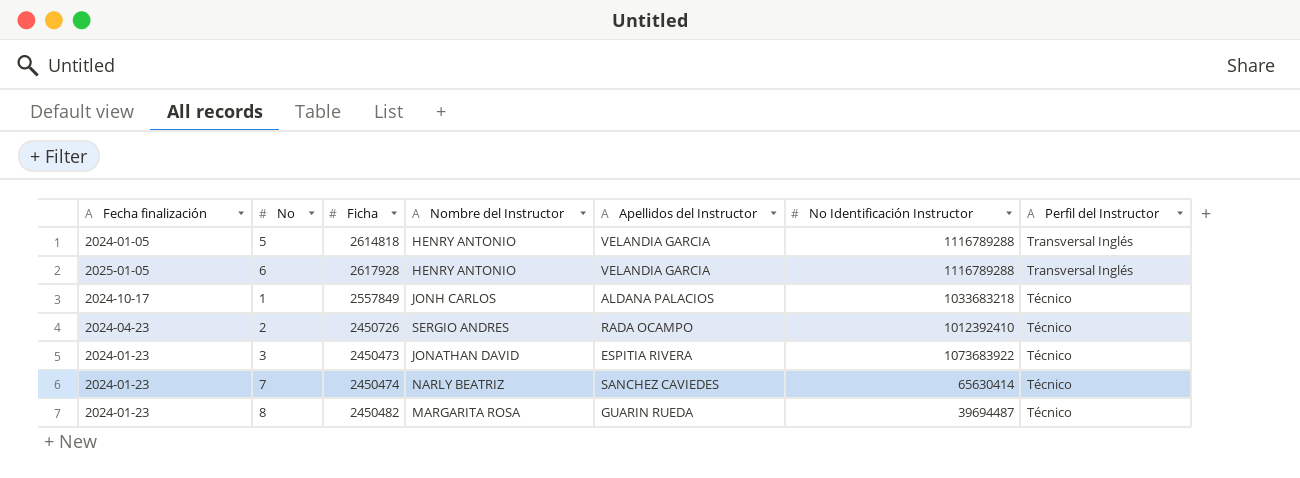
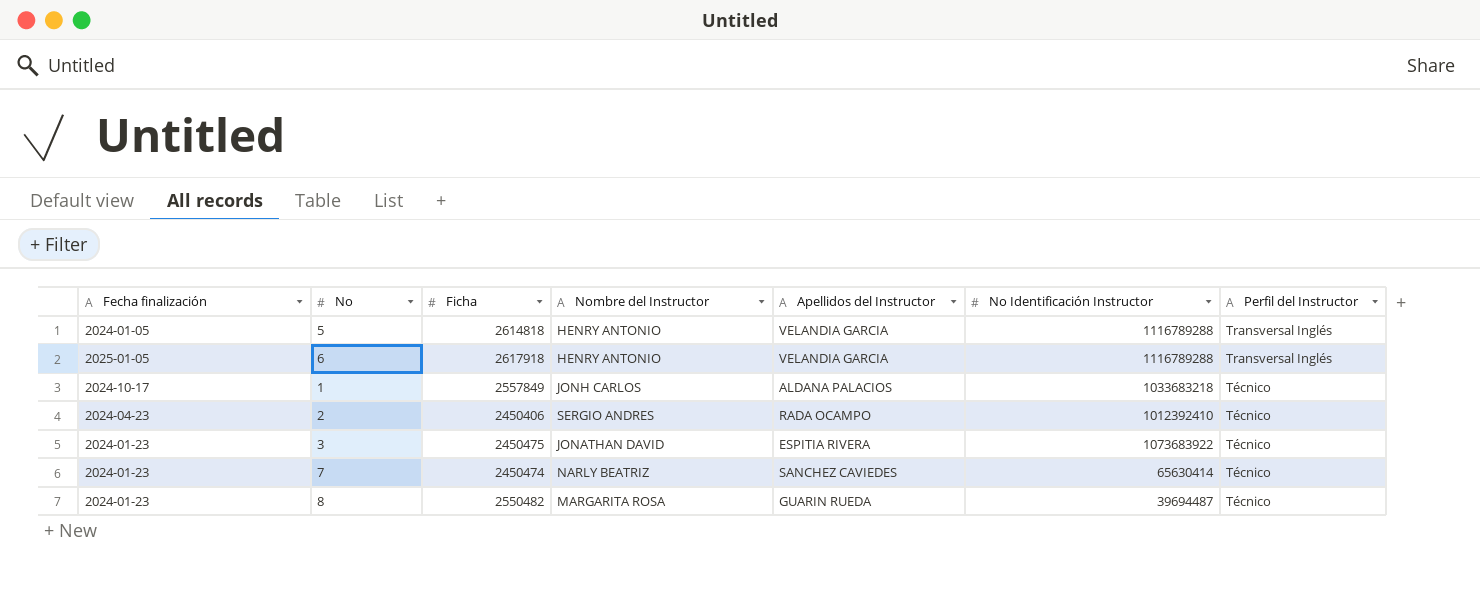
6 | Ficha: 2617928 -> 2617918
2 | Ficha: 2450726 -> 2450406
3 | Ficha: 2450473 -> 2450475
8 | Ficha: 2450482 -> 2550482

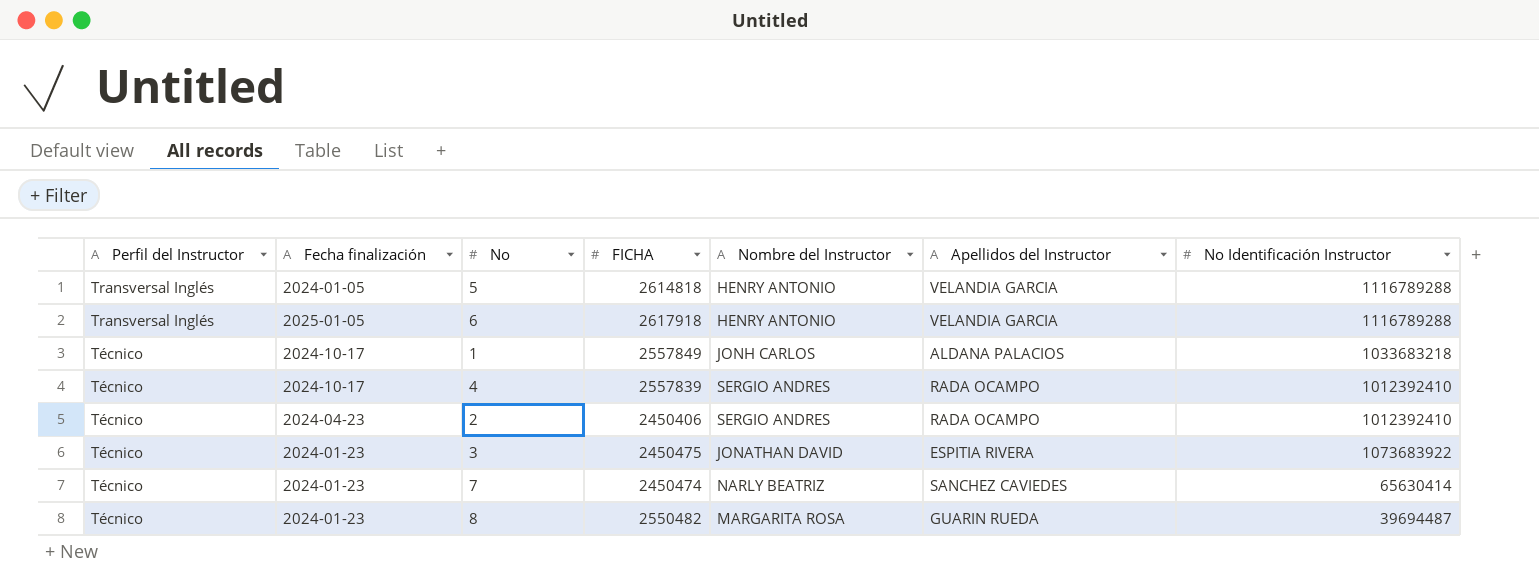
column Perfil del Instructor | position: 7 -> 1
column name: Ficha -> FICHA
row 4: none -> Técnico | 2024-10-17 | 2557839 | SERGIO ANDRES | RADA OCAMPO | 1012392410

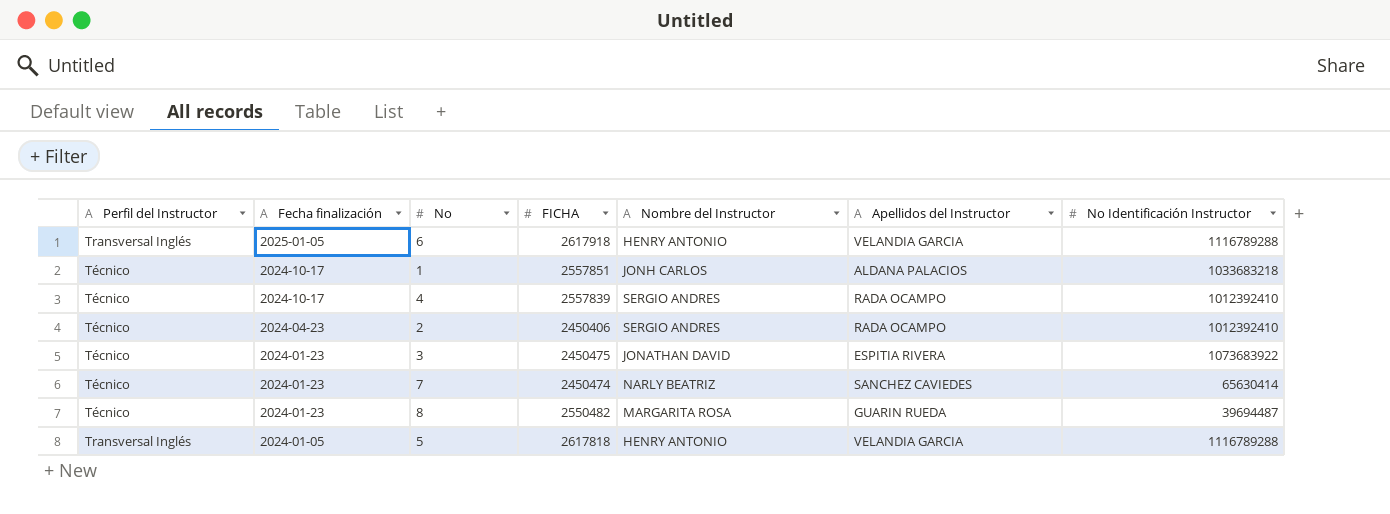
row order: Perfil del Instructor descending -> Fecha finalización descending
1 | FICHA: 2557849 -> 2557851
5 | FICHA: 2614818 -> 2617818

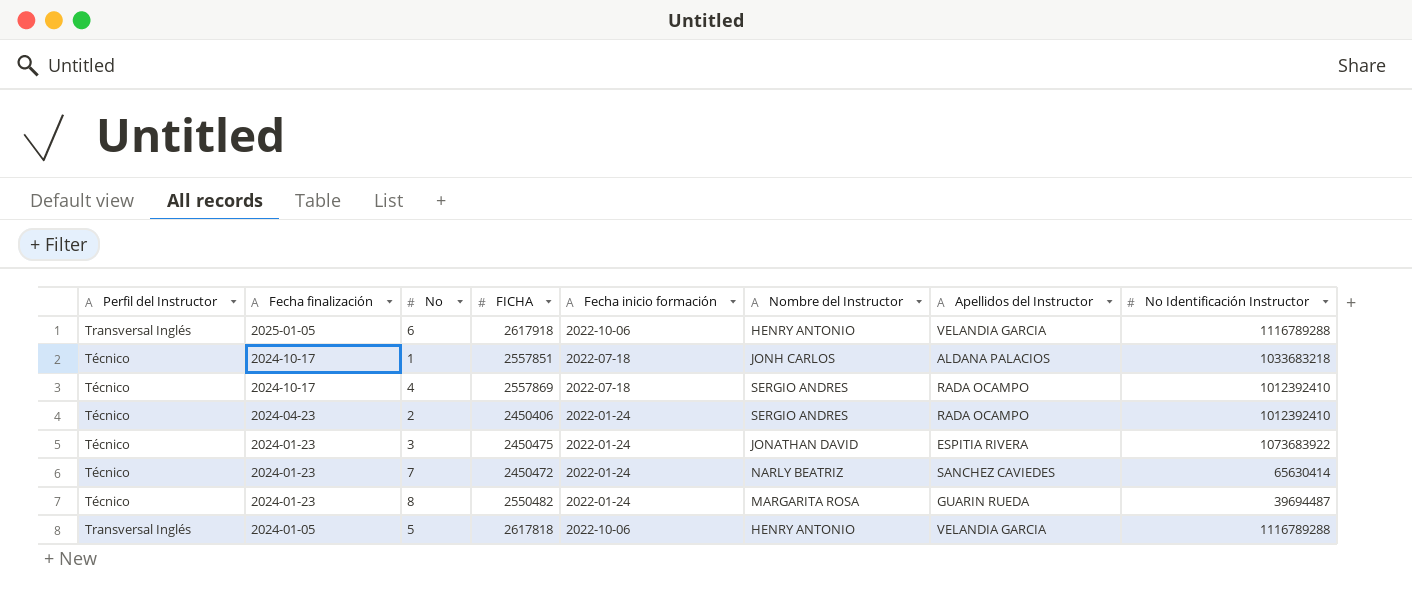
column Fecha inicio formación | position: none -> 5
4 | FICHA: 2557839 -> 2557869
7 | FICHA: 2450474 -> 2450472

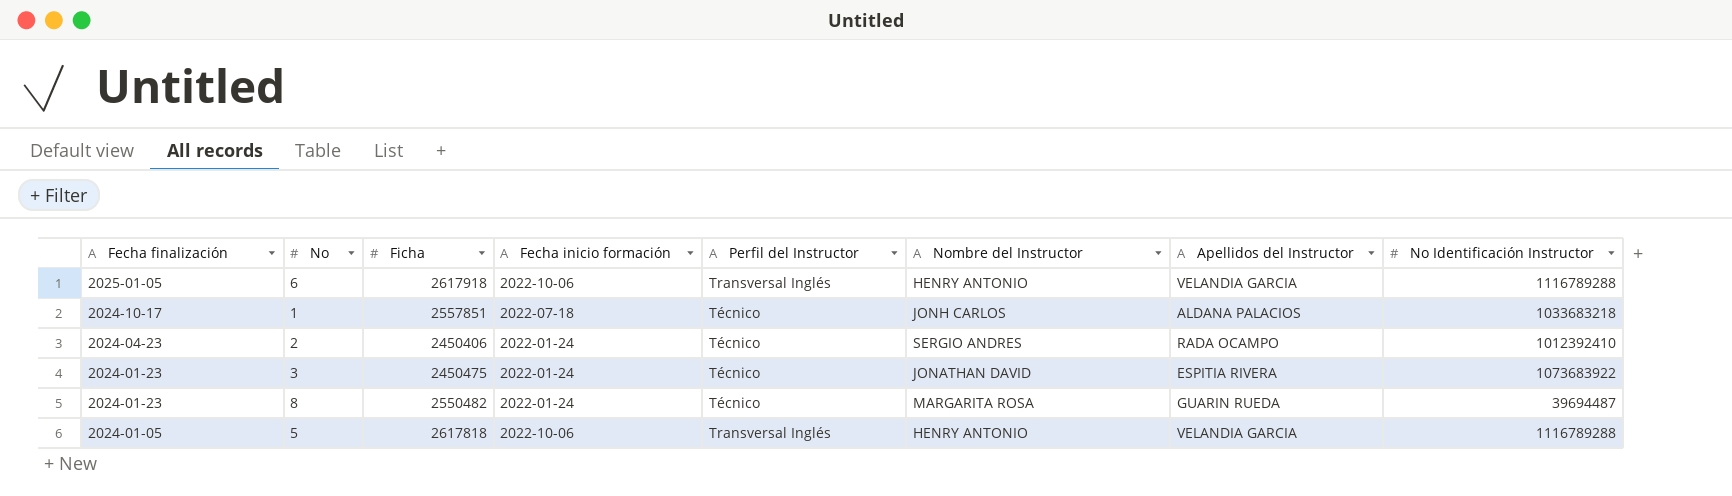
column name: FICHA -> Ficha
column Perfil del Instructor | position: 1 -> 5
row 4: Técnico | 2024-10-17 | 2557869 | 2022-07-18 | SERGIO ANDRES | RADA OCAMPO | 1012392410 -> none
row 7: Técnico | 2024-01-23 | 2450472 | 2022-01-24 | NARLY BEATRIZ | SANCHEZ CAVIEDES | 65630414 -> none

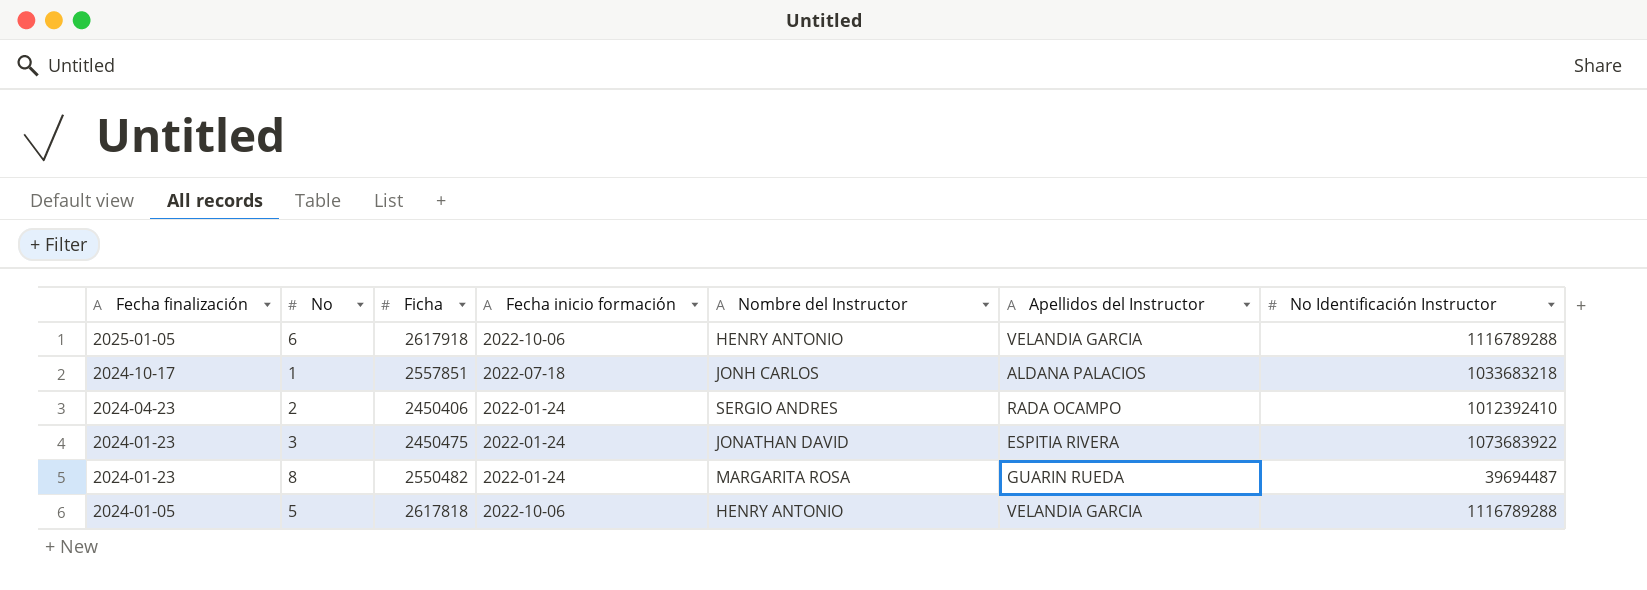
column Perfil del Instructor | position: 5 -> none

